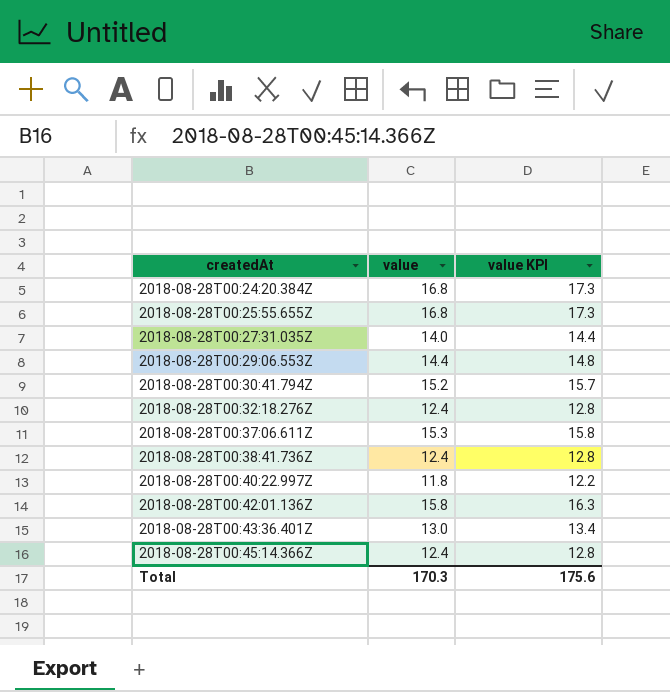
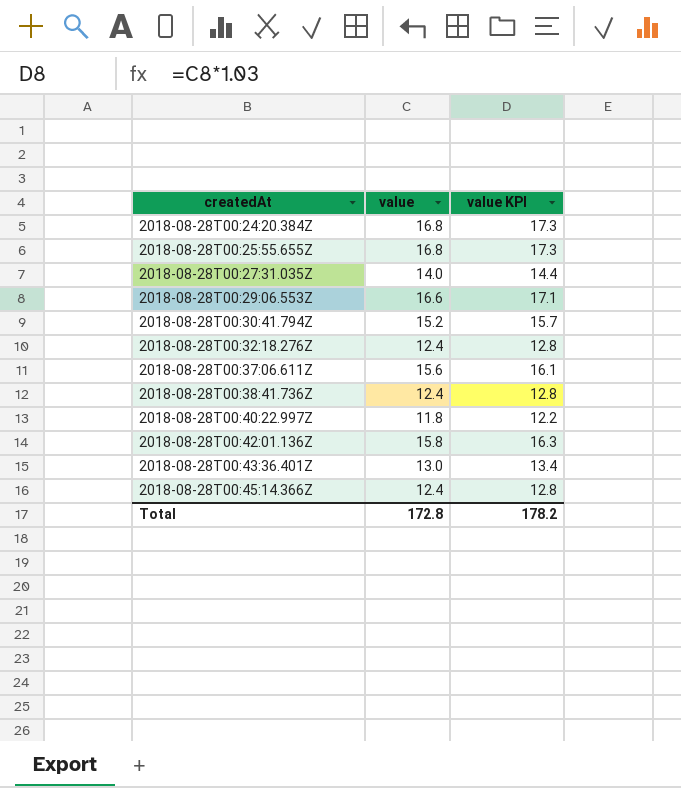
2018-08-28T00:29:06.553Z | value: 14.4 -> 16.6
2018-08-28T00:29:06.553Z | value KPI: 14.8 -> 17.1
2018-08-28T00:37:06.611Z | value: 15.3 -> 15.6
2018-08-28T00:37:06.611Z | value KPI: 15.8 -> 16.1
Total | value: 170.3 -> 172.8
Total | value KPI: 175.6 -> 178.2

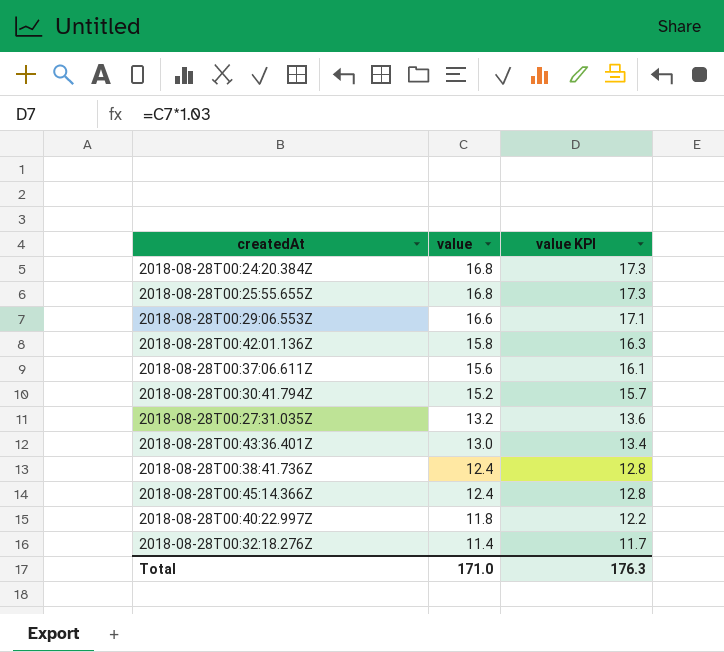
row order: createdAt ascending -> value descending
2018-08-28T00:27:31.035Z | value: 14.0 -> 13.2
2018-08-28T00:27:31.035Z | value KPI: 14.4 -> 13.6
2018-08-28T00:32:18.276Z | value: 12.4 -> 11.4
2018-08-28T00:32:18.276Z | value KPI: 12.8 -> 11.7
Total | value: 172.8 -> 171.0
Total | value KPI: 178.2 -> 176.3

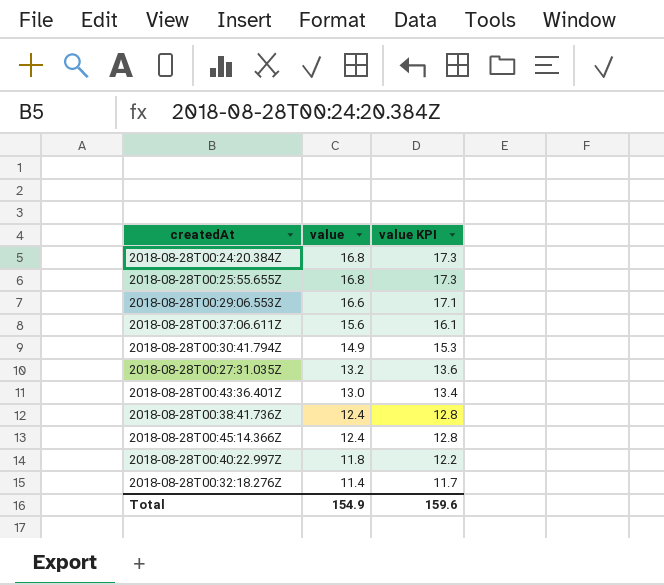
row 2018-08-28T00:42:01.136Z: 15.8 | 16.3 -> none
2018-08-28T00:30:41.794Z | value: 15.2 -> 14.9
2018-08-28T00:30:41.794Z | value KPI: 15.7 -> 15.3
Total | value: 171.0 -> 154.9
Total | value KPI: 176.3 -> 159.6

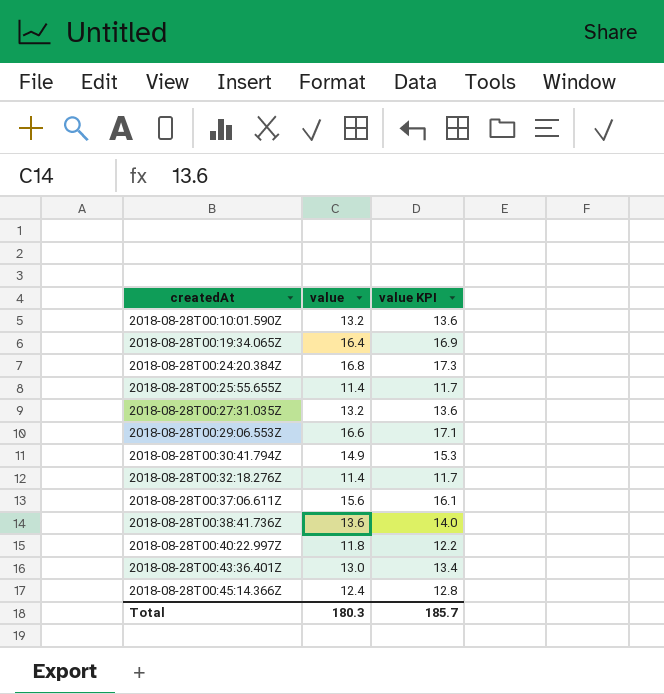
row order: value descending -> createdAt ascending
row 2018-08-28T00:10:01.590Z: none -> 13.2 | 13.6
row 2018-08-28T00:19:34.065Z: none -> 16.4 | 16.9
2018-08-28T00:25:55.655Z | value: 16.8 -> 11.4
2018-08-28T00:25:55.655Z | value KPI: 17.3 -> 11.7
2018-08-28T00:38:41.736Z | value: 12.4 -> 13.6
2018-08-28T00:38:41.736Z | value KPI: 12.8 -> 14.0
Total | value: 154.9 -> 180.3
Total | value KPI: 159.6 -> 185.7

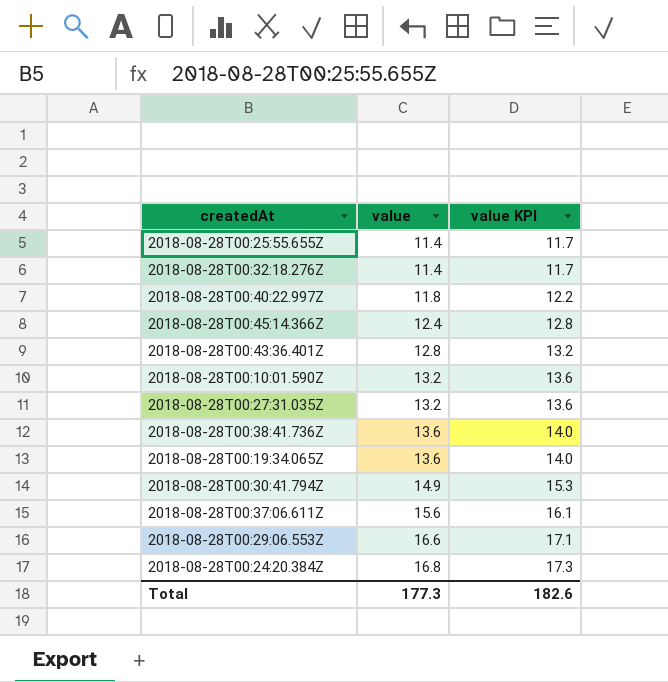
row order: createdAt ascending -> value ascending
2018-08-28T00:43:36.401Z | value: 13.0 -> 12.8
2018-08-28T00:43:36.401Z | value KPI: 13.4 -> 13.2
2018-08-28T00:19:34.065Z | value: 16.4 -> 13.6
2018-08-28T00:19:34.065Z | value KPI: 16.9 -> 14.0
Total | value: 180.3 -> 177.3
Total | value KPI: 185.7 -> 182.6

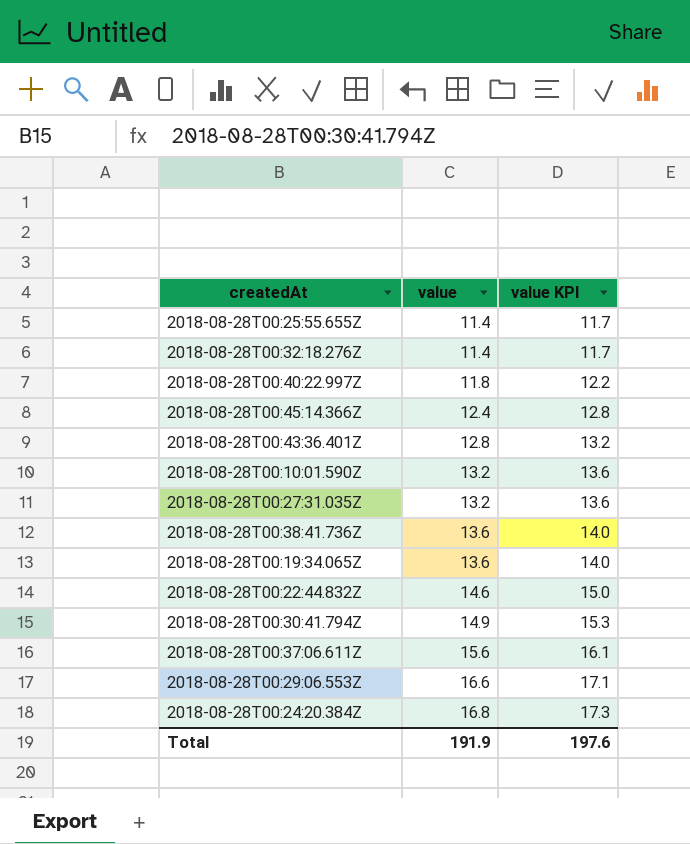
row 2018-08-28T00:22:44.832Z: none -> 14.6 | 15.0
Total | value: 177.3 -> 191.9
Total | value KPI: 182.6 -> 197.6

